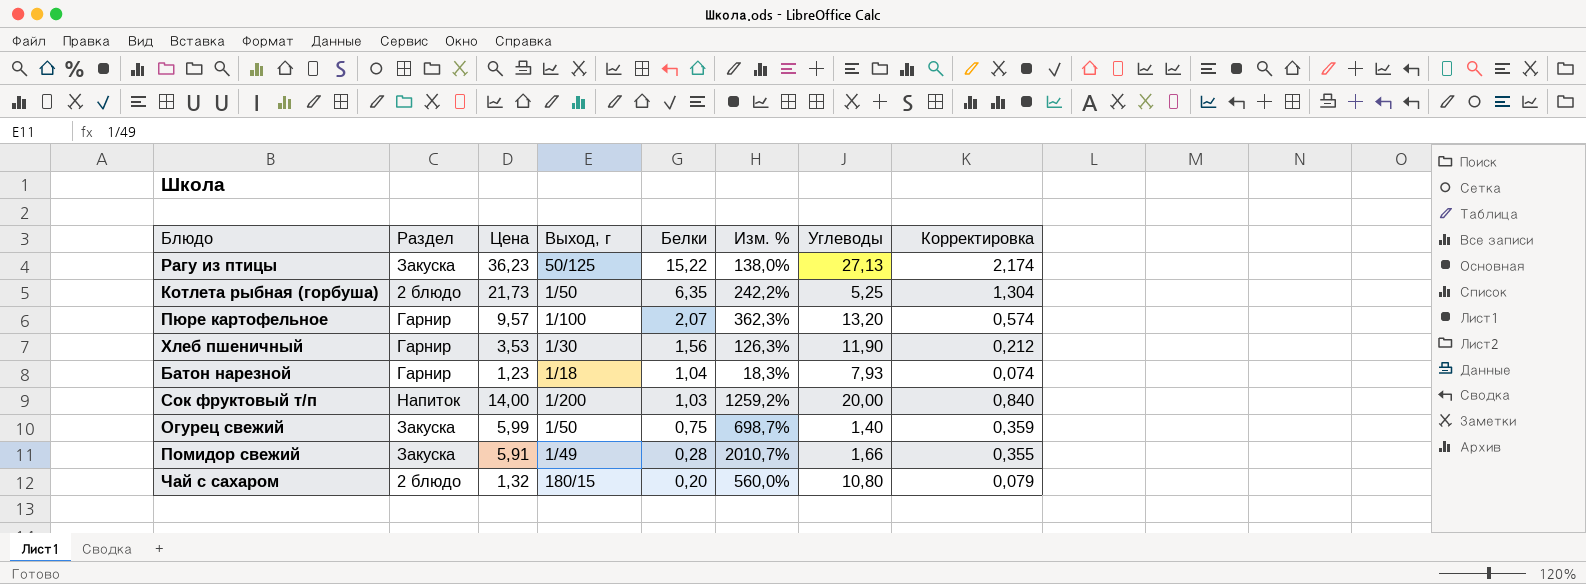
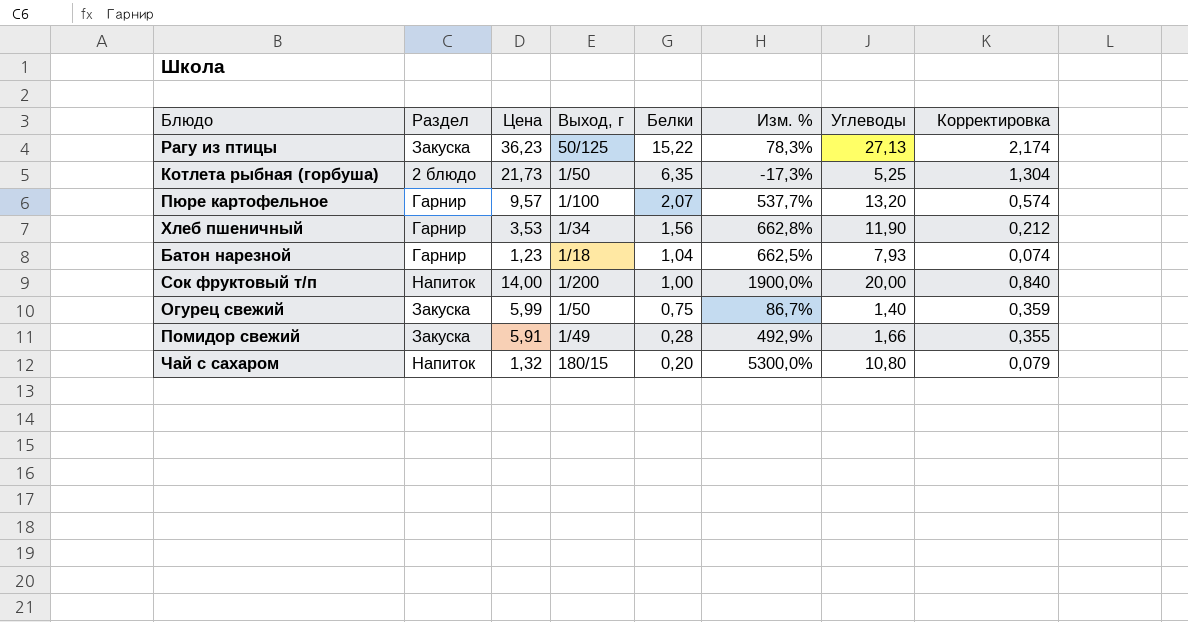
column Изм. % | formula: ([Цена] - [Белки]) / [Белки] -> ([Углеводы] - [Белки]) / [Белки]
Хлеб пшеничный | Выход, г: 1/30 -> 1/34
Сок фруктовый т/п | Белки: 1,03 -> 1,00
Чай с сахаром | Раздел: 2 блюдо -> Напиток

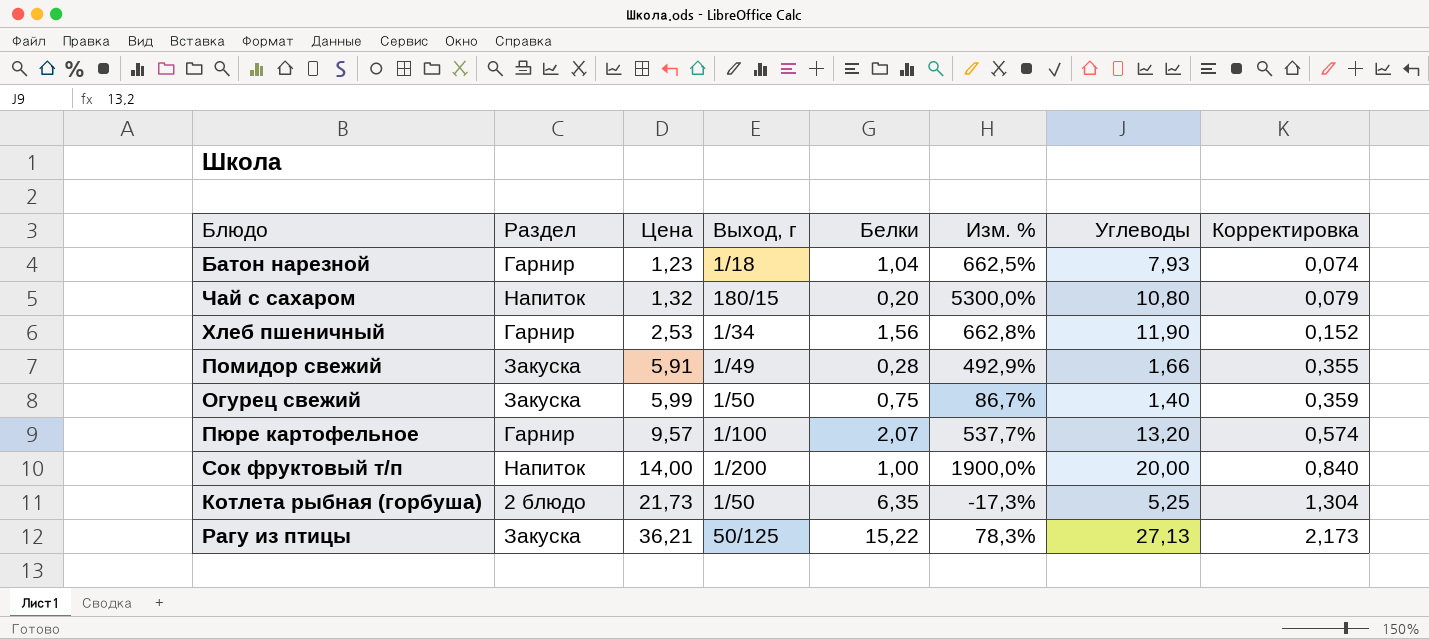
row order: Белки descending -> Цена ascending
Хлеб пшеничный | Цена: 3,53 -> 2,53
Хлеб пшеничный | Корректировка: 0,212 -> 0,152
Рагу из птицы | Цена: 36,23 -> 36,21
Рагу из птицы | Корректировка: 2,174 -> 2,173

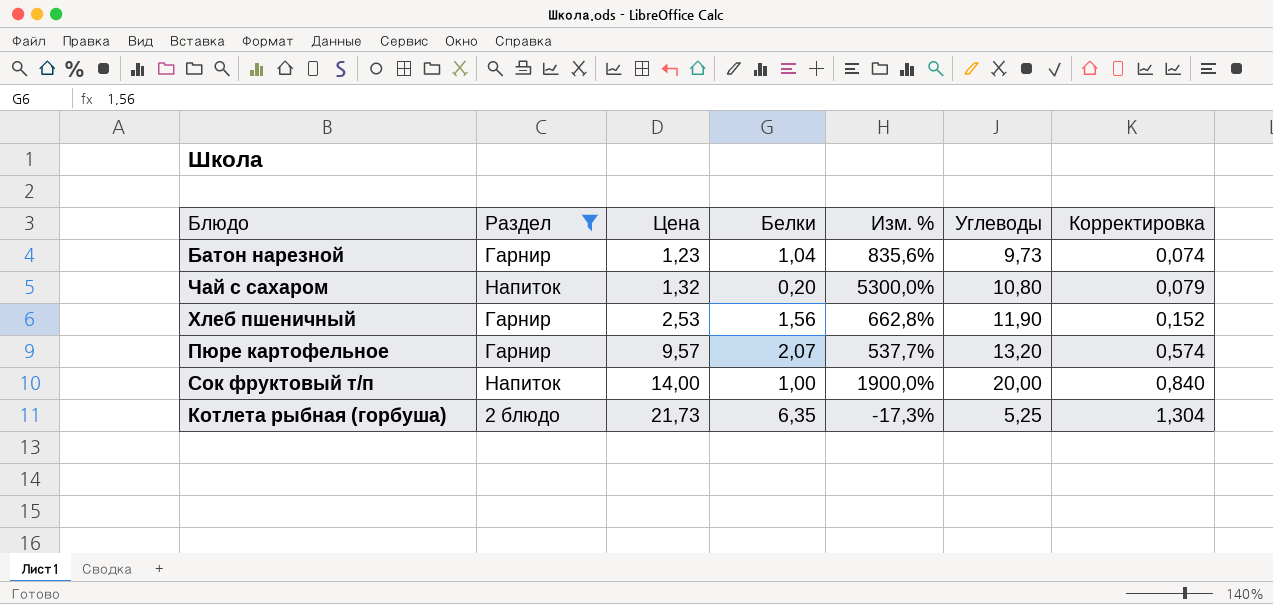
filter: none -> Раздел != Закуска
column Выход, г | position: 4 -> none
Батон нарезной | Изм. %: 662,5% -> 835,6%
Батон нарезной | Углеводы: 7,93 -> 9,73

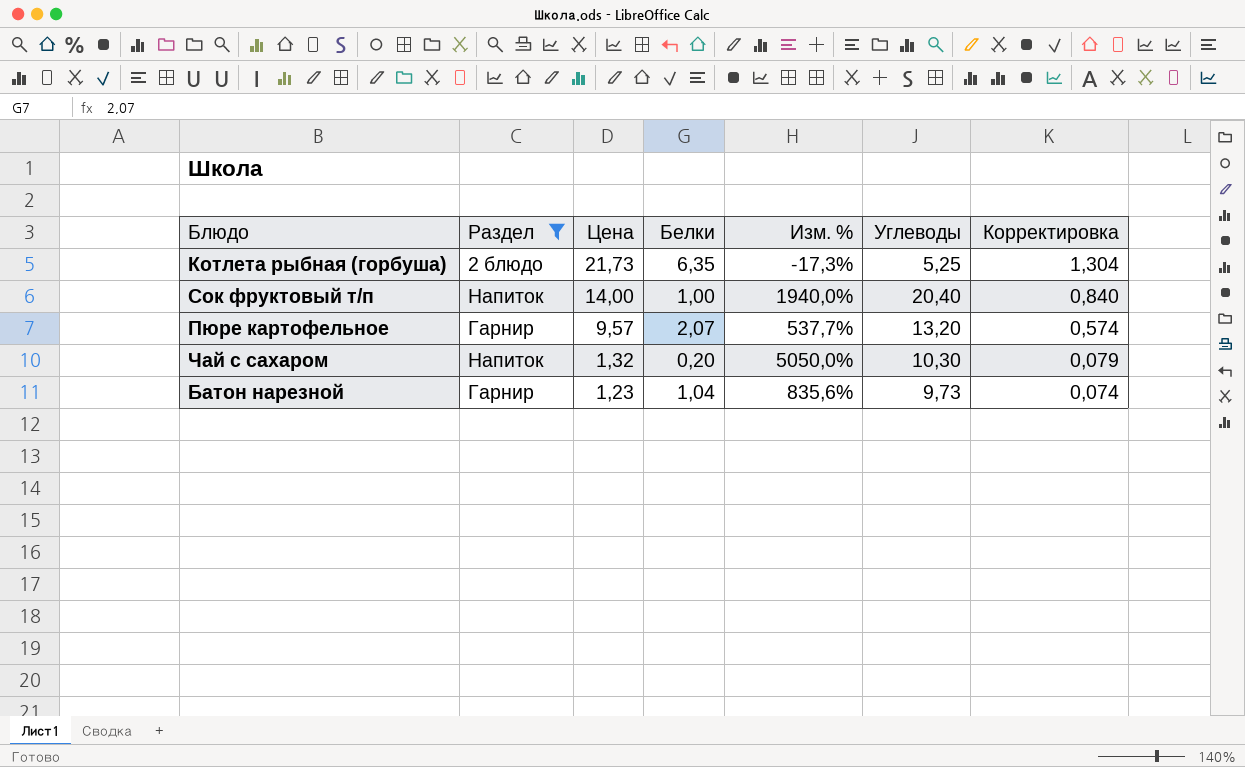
row order: Цена ascending -> Цена descending
row Хлеб пшеничный: Гарнир | 2,53 | 1,56 | 662,8% | 11,90 | 0,152 -> none
Сок фруктовый т/п | Изм. %: 1900,0% -> 1940,0%
Сок фруктовый т/п | Углеводы: 20,00 -> 20,40
Чай с сахаром | Изм. %: 5300,0% -> 5050,0%
Чай с сахаром | Углеводы: 10,80 -> 10,30

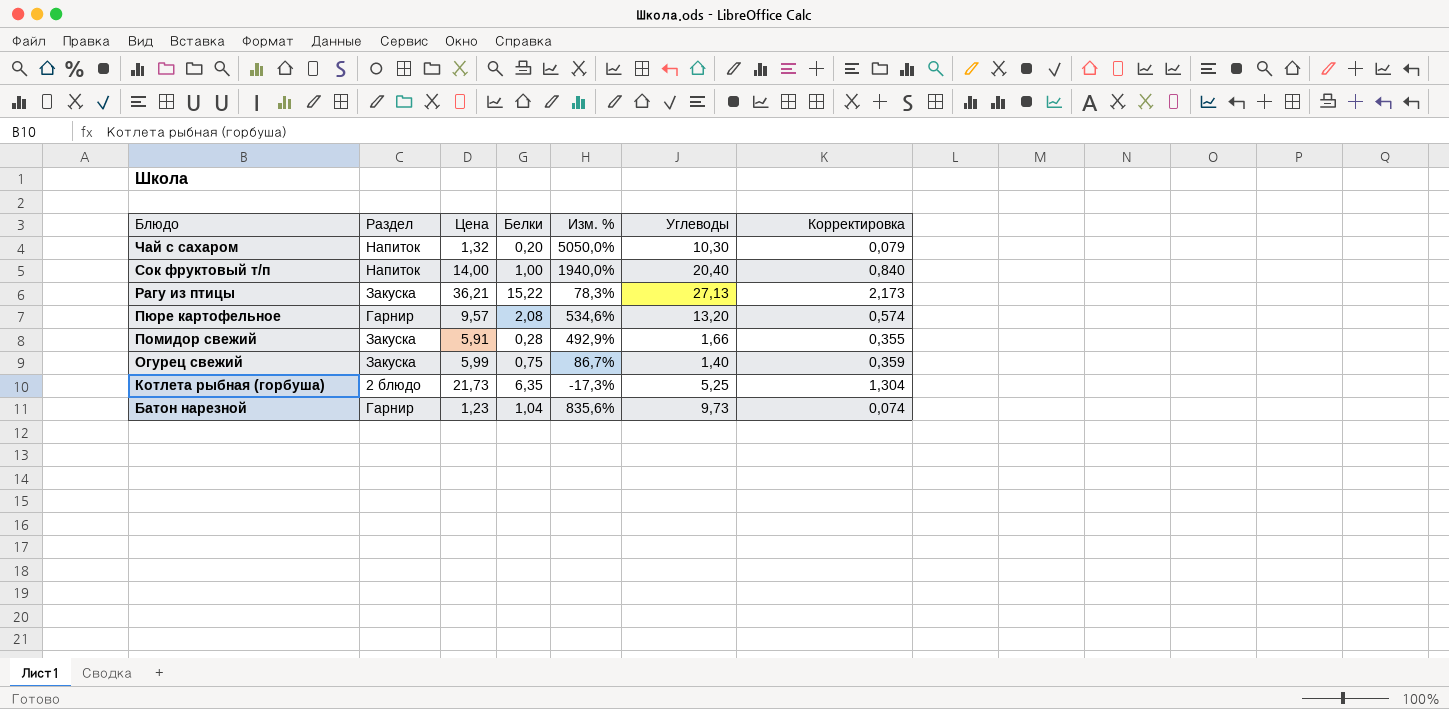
filter: Раздел != Закуска -> none
row order: Цена descending -> Блюдо descending
Пюре картофельное | Белки: 2,07 -> 2,08
Пюре картофельное | Изм. %: 537,7% -> 534,6%

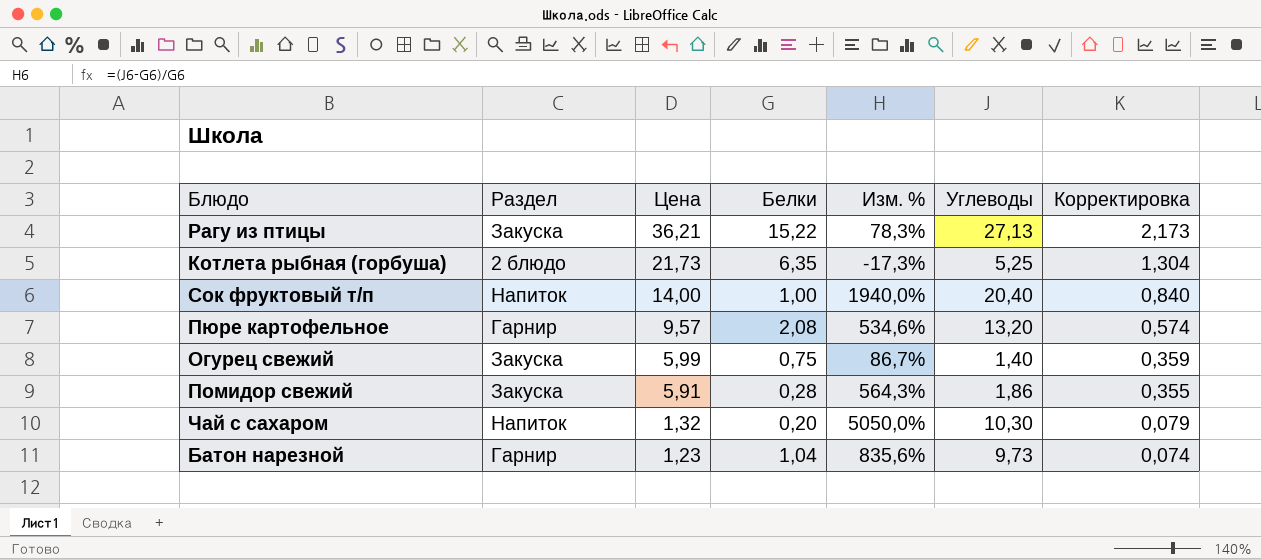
row order: Блюдо descending -> Цена descending
Помидор свежий | Изм. %: 492,9% -> 564,3%
Помидор свежий | Углеводы: 1,66 -> 1,86

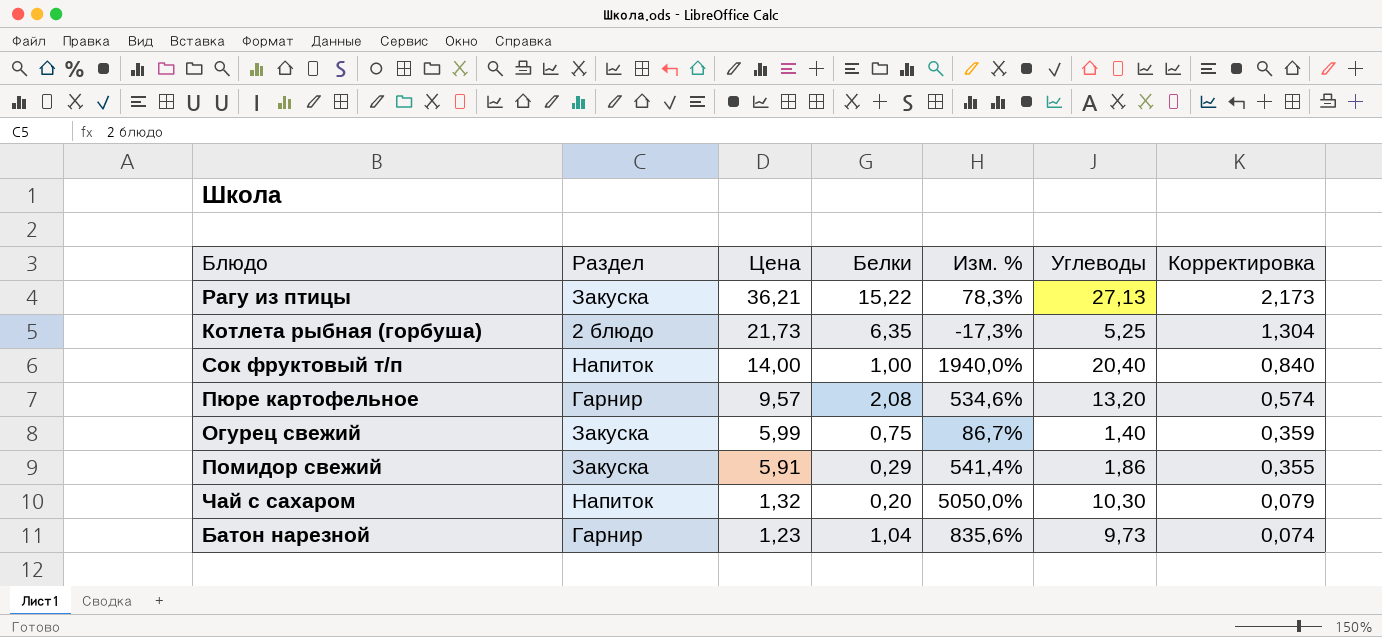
Помидор свежий | Белки: 0,28 -> 0,29
Помидор свежий | Изм. %: 564,3% -> 541,4%

